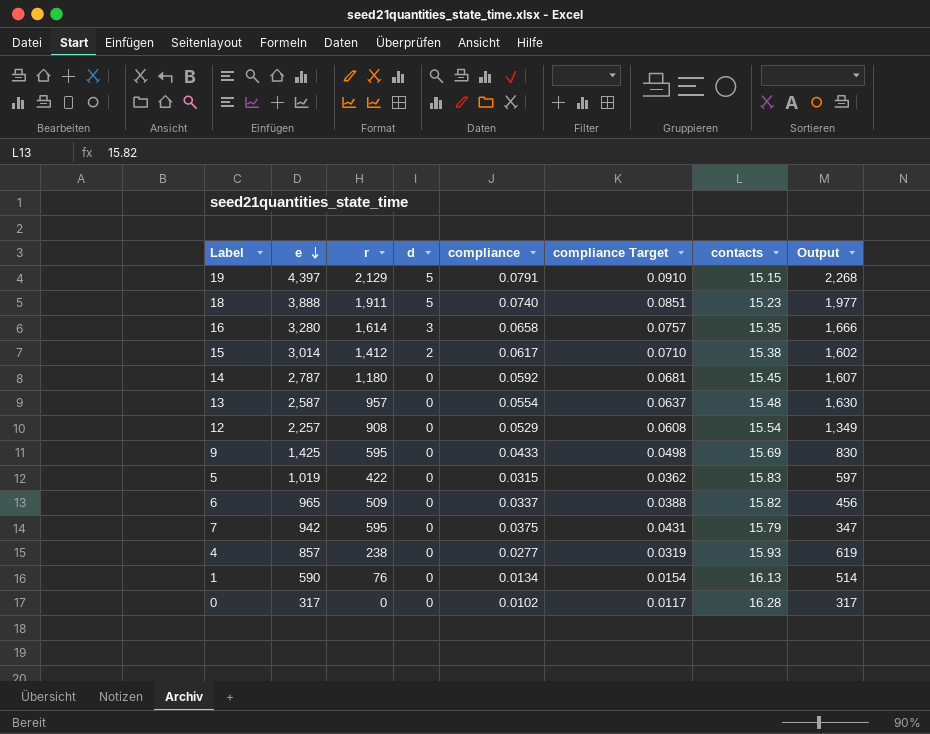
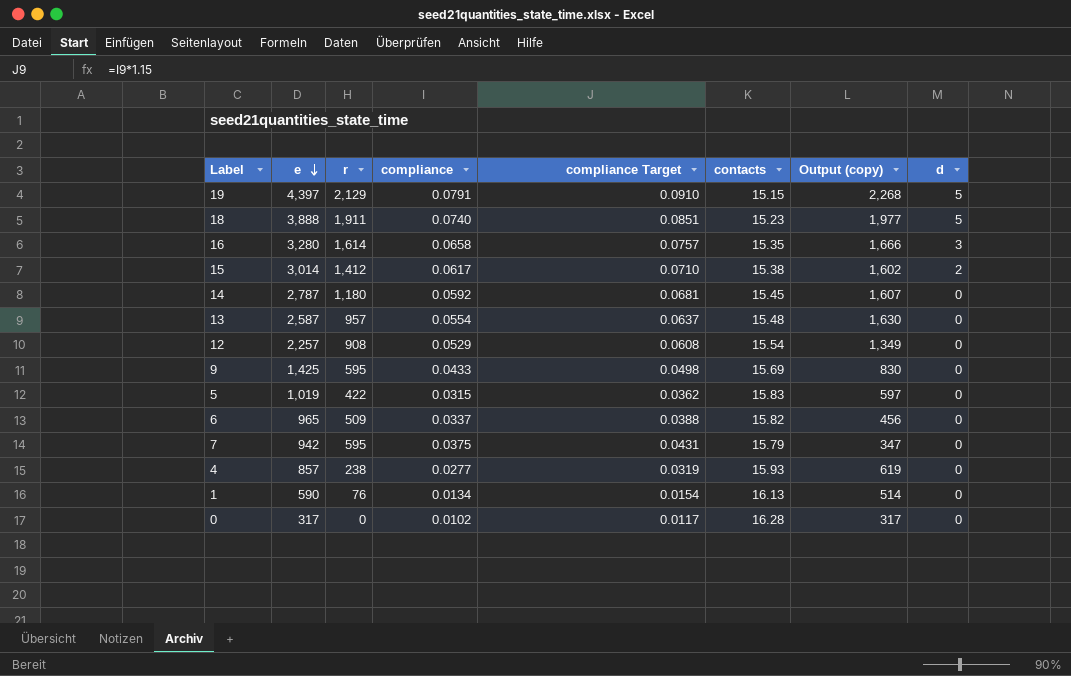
column name: Output -> Output (copy)
column d | position: 4 -> 8

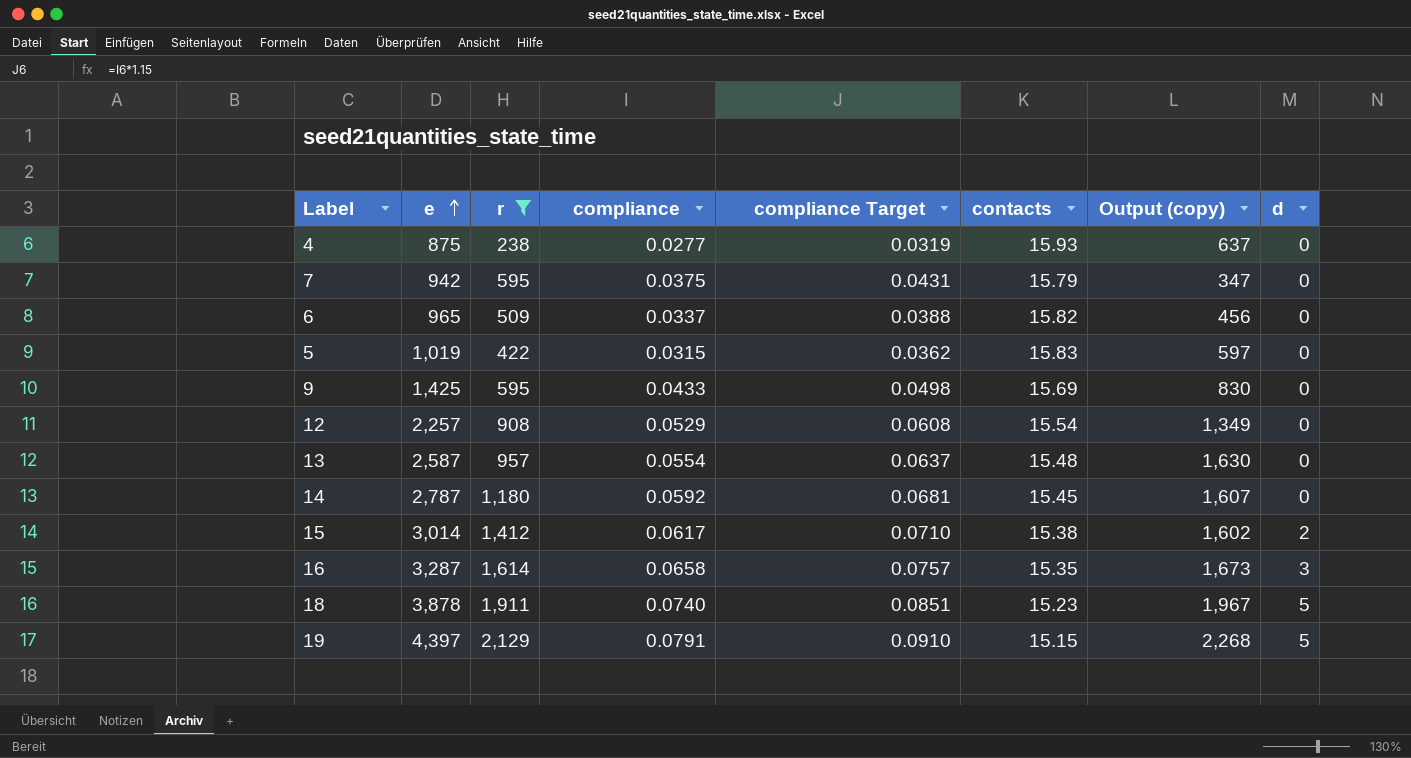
filter: none -> r >= 238
row order: e descending -> e ascending
4 | e: 857 -> 875
4 | Output (copy): 619 -> 637
16 | e: 3,280 -> 3,287
16 | Output (copy): 1,666 -> 1,673
18 | e: 3,888 -> 3,878
18 | Output (copy): 1,977 -> 1,967

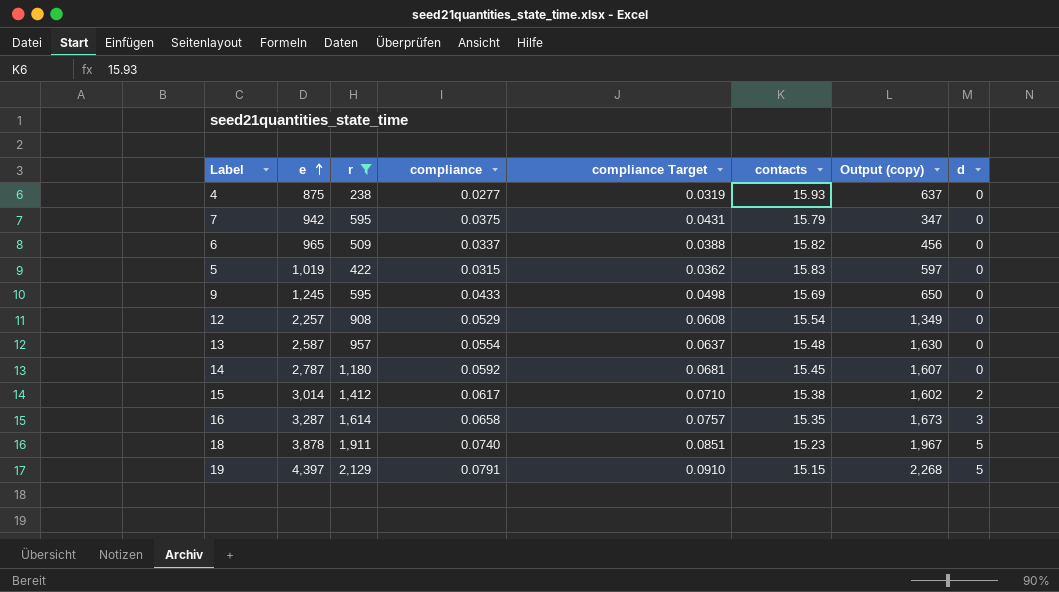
9 | e: 1,425 -> 1,245
9 | Output (copy): 830 -> 650

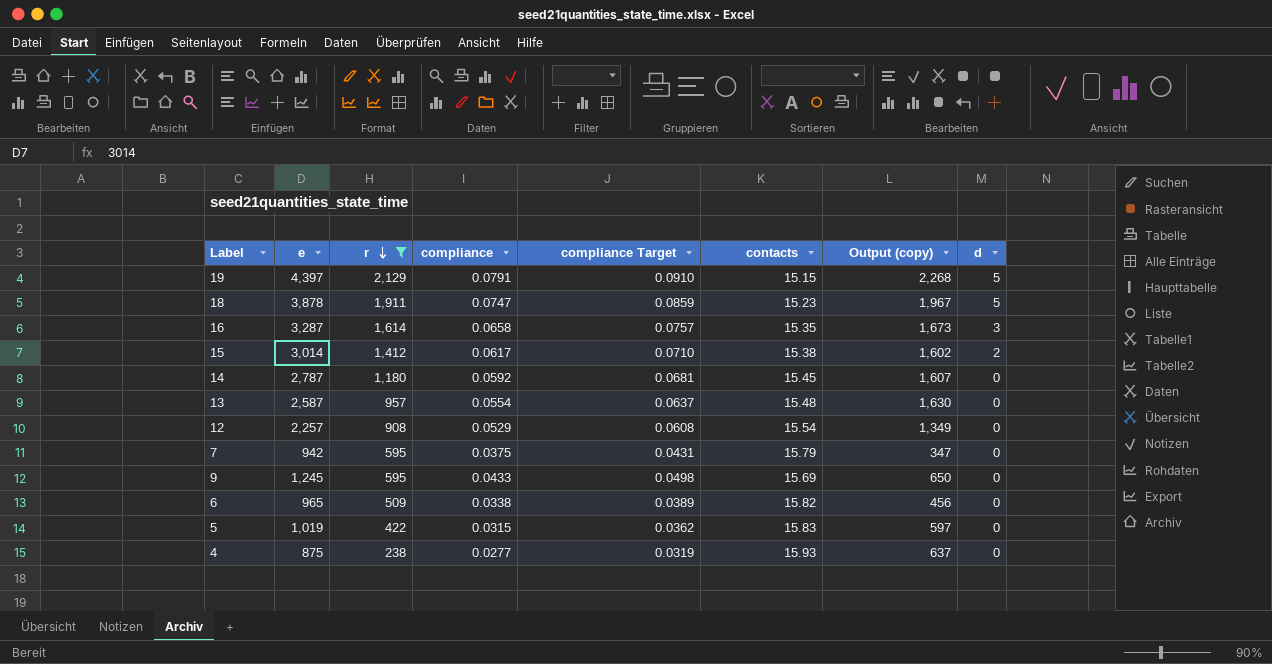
row order: e ascending -> r descending
18 | compliance: 0.0740 -> 0.0747
18 | compliance Target: 0.0851 -> 0.0859
6 | compliance: 0.0337 -> 0.0338
6 | compliance Target: 0.0388 -> 0.0389

